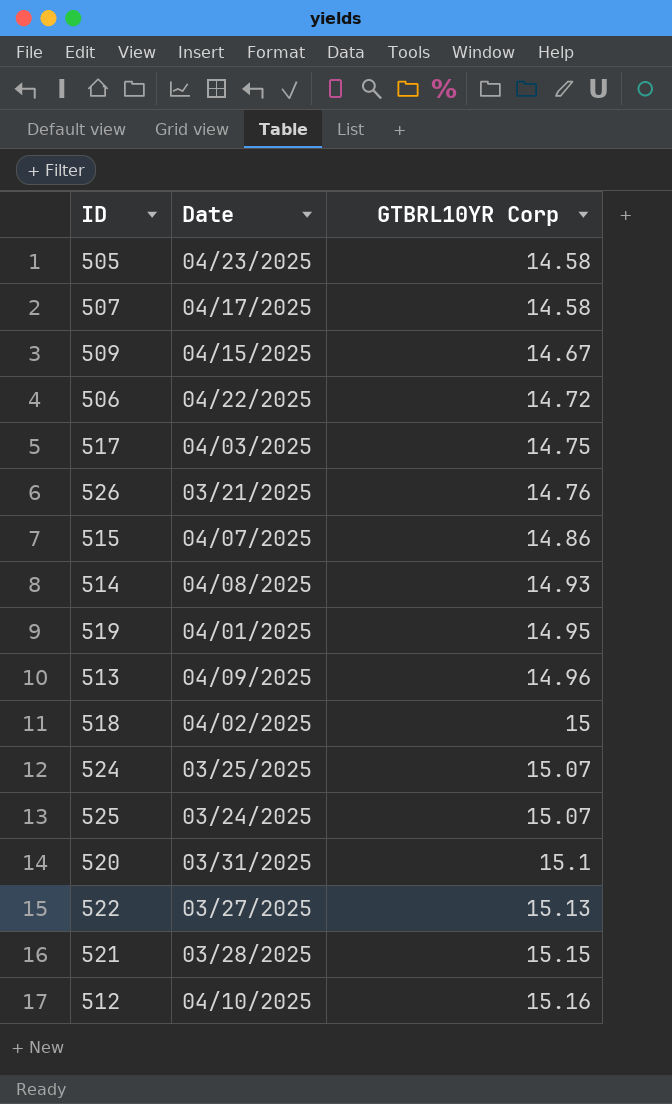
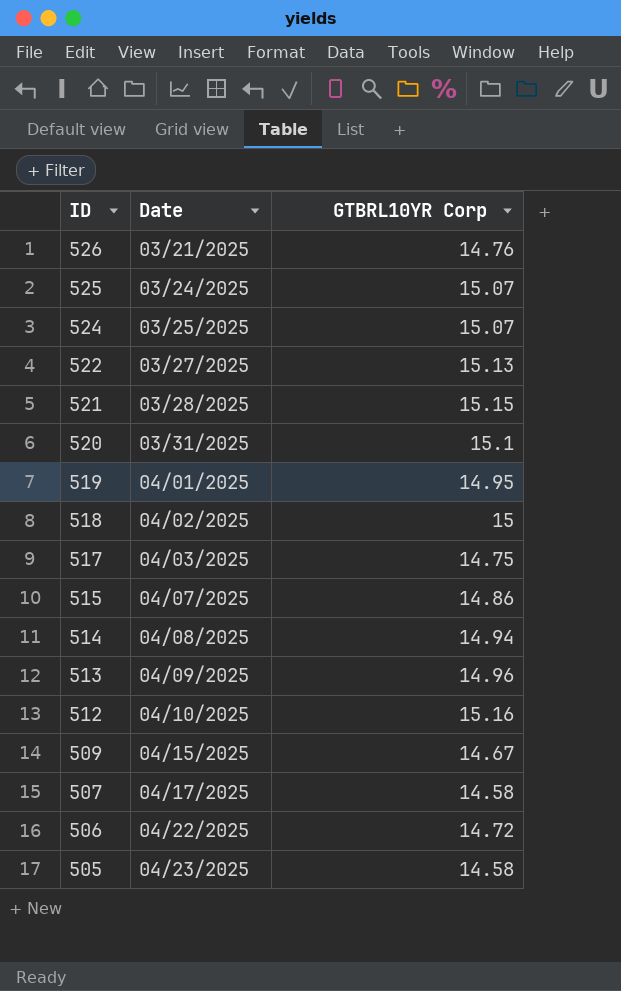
row order: GTBRL10YR Corp ascending -> ID descending
514 | GTBRL10YR Corp: 14.93 -> 14.94

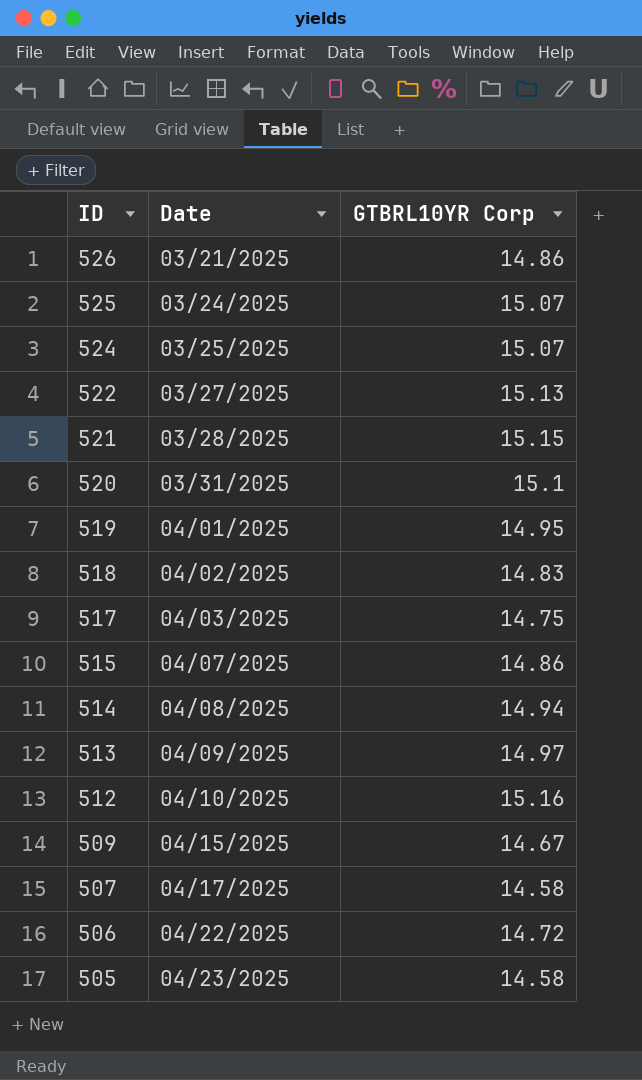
526 | GTBRL10YR Corp: 14.76 -> 14.86
518 | GTBRL10YR Corp: 15 -> 14.83
513 | GTBRL10YR Corp: 14.96 -> 14.97

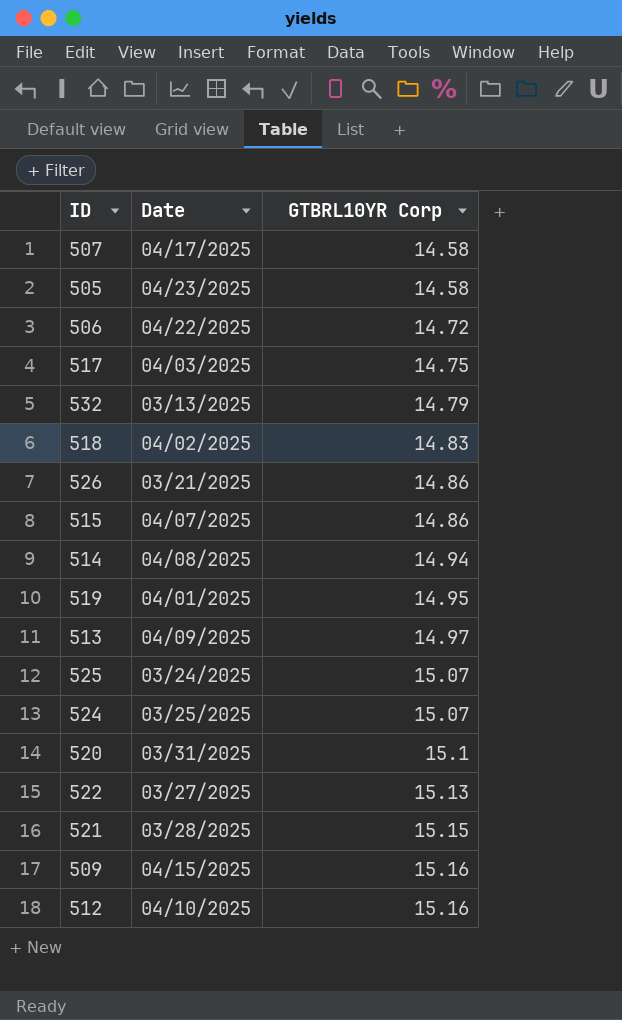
row order: ID descending -> GTBRL10YR Corp ascending
row 532: none -> 03/13/2025 | 14.79
509 | GTBRL10YR Corp: 14.67 -> 15.16

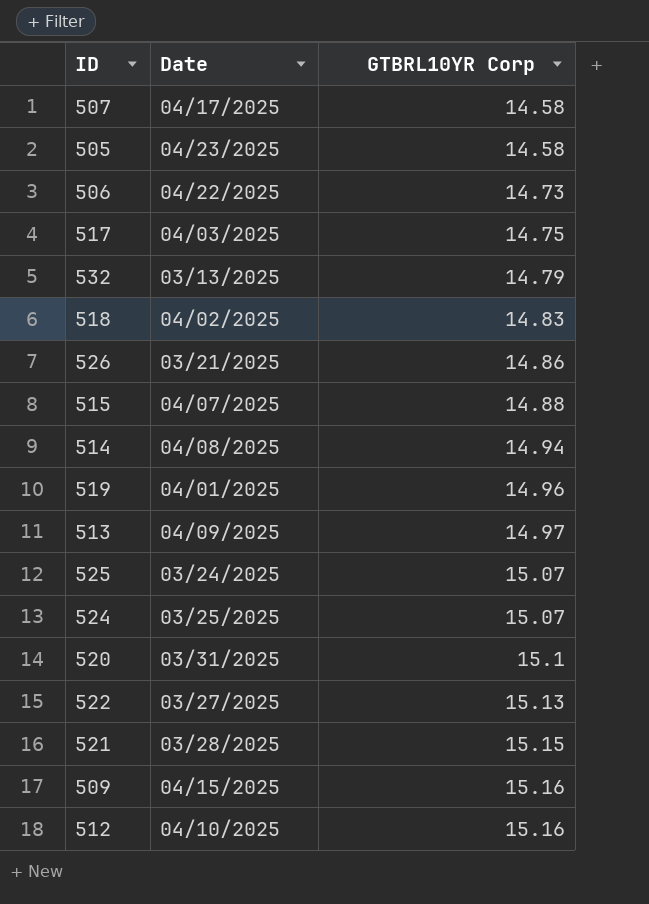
506 | GTBRL10YR Corp: 14.72 -> 14.73
515 | GTBRL10YR Corp: 14.86 -> 14.88
519 | GTBRL10YR Corp: 14.95 -> 14.96

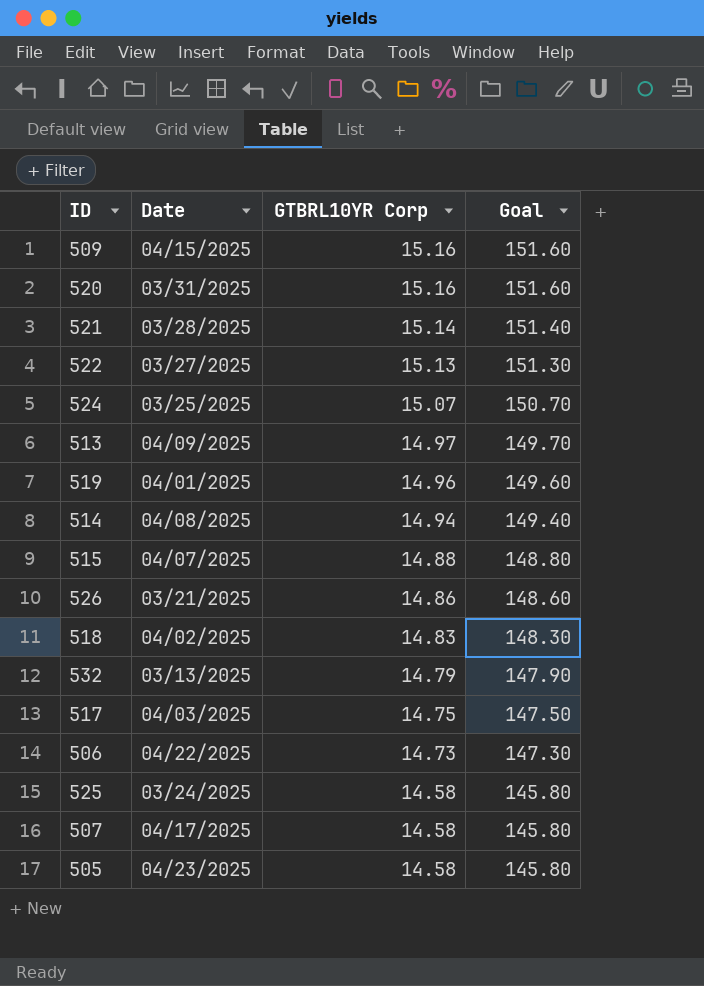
row order: GTBRL10YR Corp ascending -> GTBRL10YR Corp descending
column Goal | formula: none -> [GTBRL10YR Corp] * 10
row 512: 04/10/2025 | 15.16 -> none
520 | GTBRL10YR Corp: 15.1 -> 15.16
521 | GTBRL10YR Corp: 15.15 -> 15.14
525 | GTBRL10YR Corp: 15.07 -> 14.58

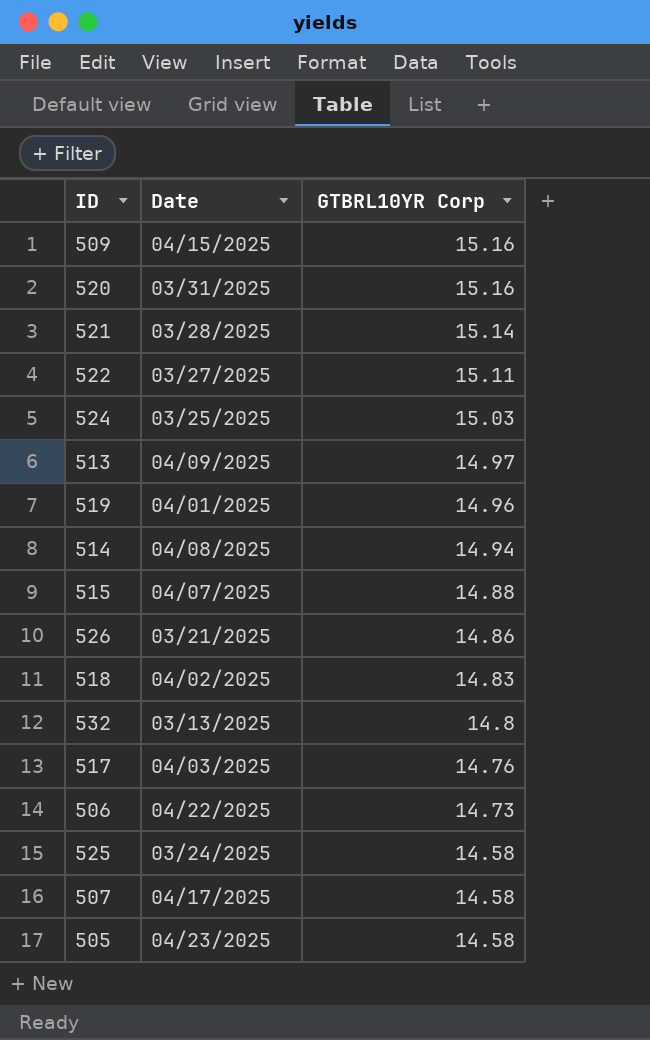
column Goal | formula: [GTBRL10YR Corp] * 10 -> none
522 | GTBRL10YR Corp: 15.13 -> 15.11
524 | GTBRL10YR Corp: 15.07 -> 15.03
532 | GTBRL10YR Corp: 14.79 -> 14.8
517 | GTBRL10YR Corp: 14.75 -> 14.76

